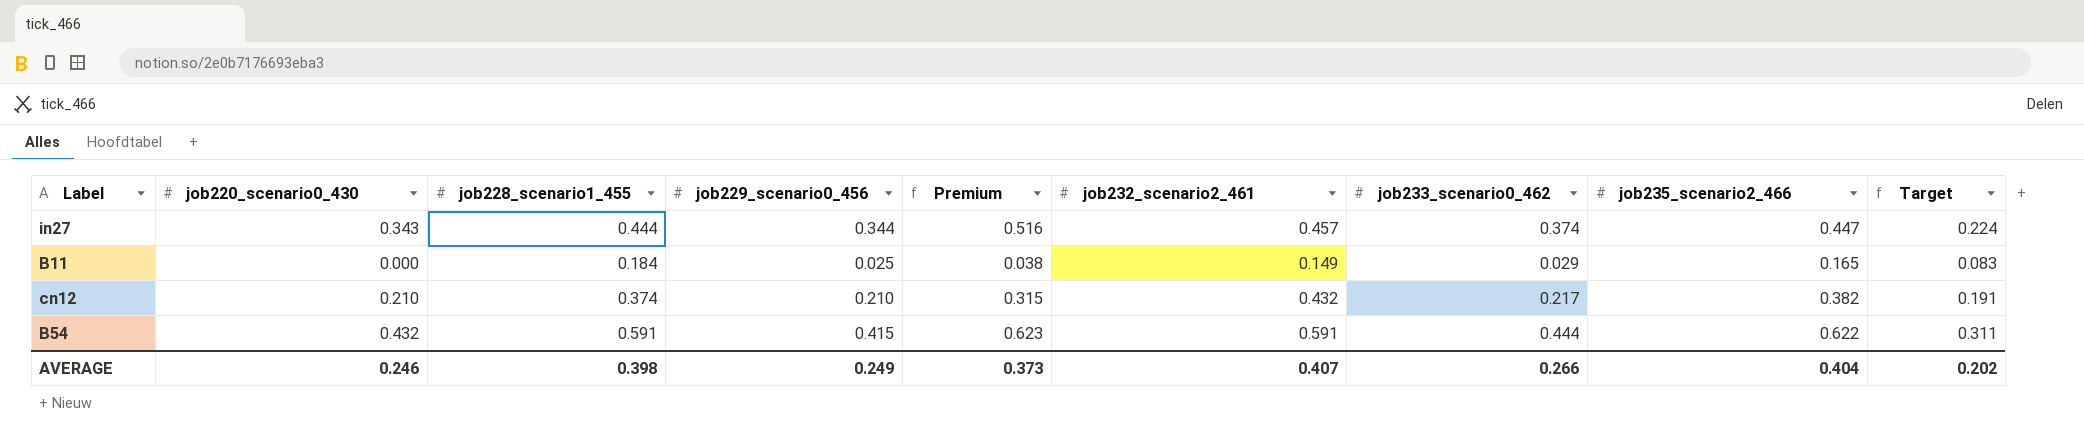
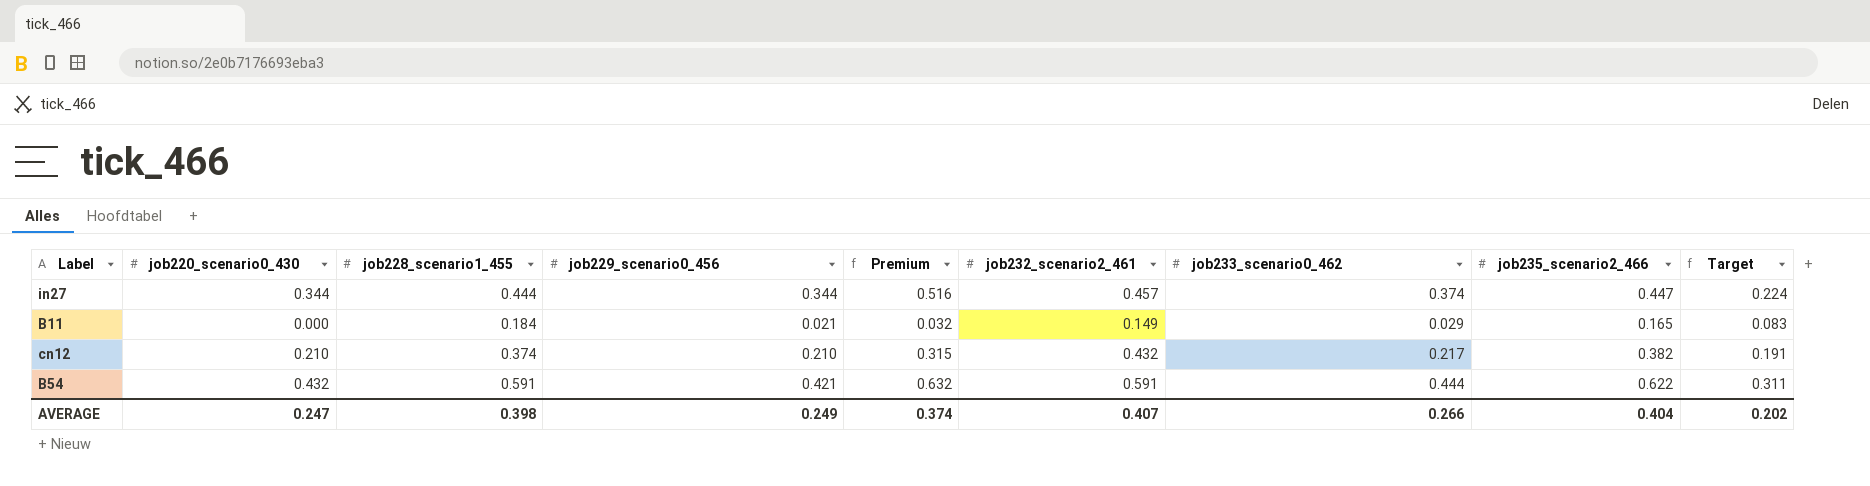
in27 | job220_scenario0_430: 0.343 -> 0.344
B11 | job229_scenario0_456: 0.025 -> 0.021
B11 | Premium: 0.038 -> 0.032
B54 | job229_scenario0_456: 0.415 -> 0.421
B54 | Premium: 0.623 -> 0.632
AVERAGE | job220_scenario0_430: 0.246 -> 0.247
AVERAGE | Premium: 0.373 -> 0.374

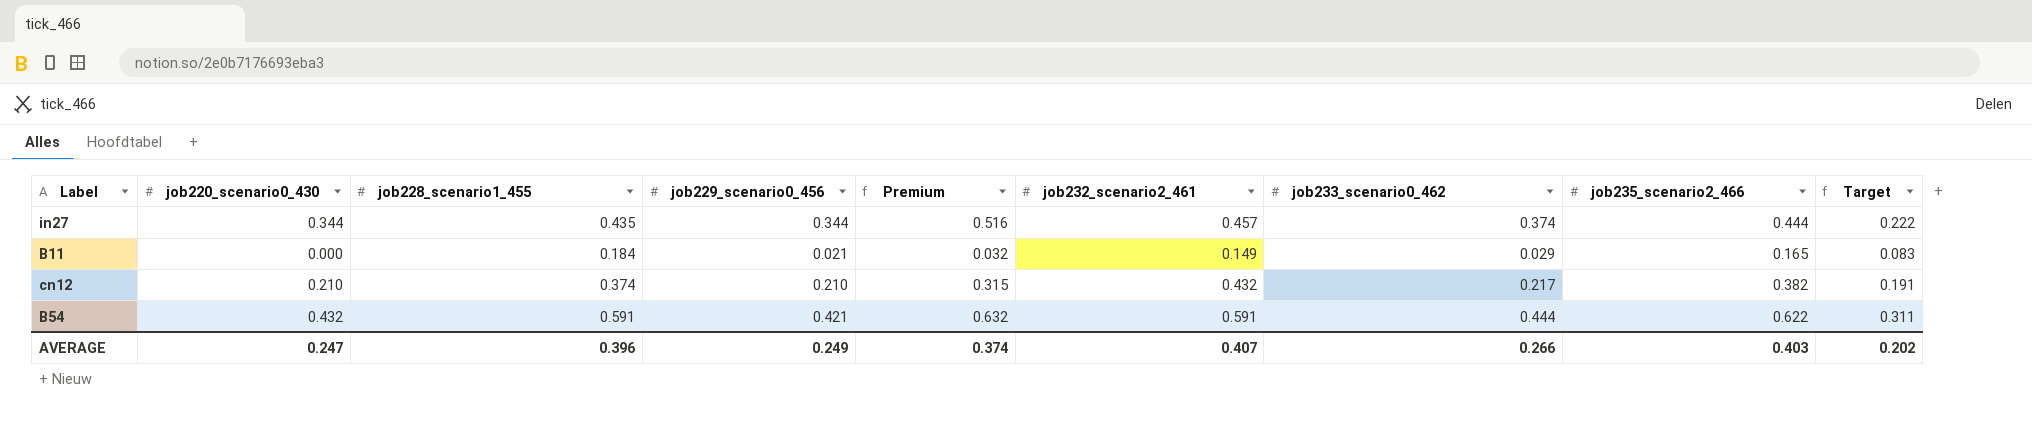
in27 | job228_scenario1_455: 0.444 -> 0.435
in27 | job235_scenario2_466: 0.447 -> 0.444
in27 | Target: 0.224 -> 0.222
AVERAGE | job228_scenario1_455: 0.398 -> 0.396
AVERAGE | job235_scenario2_466: 0.404 -> 0.403

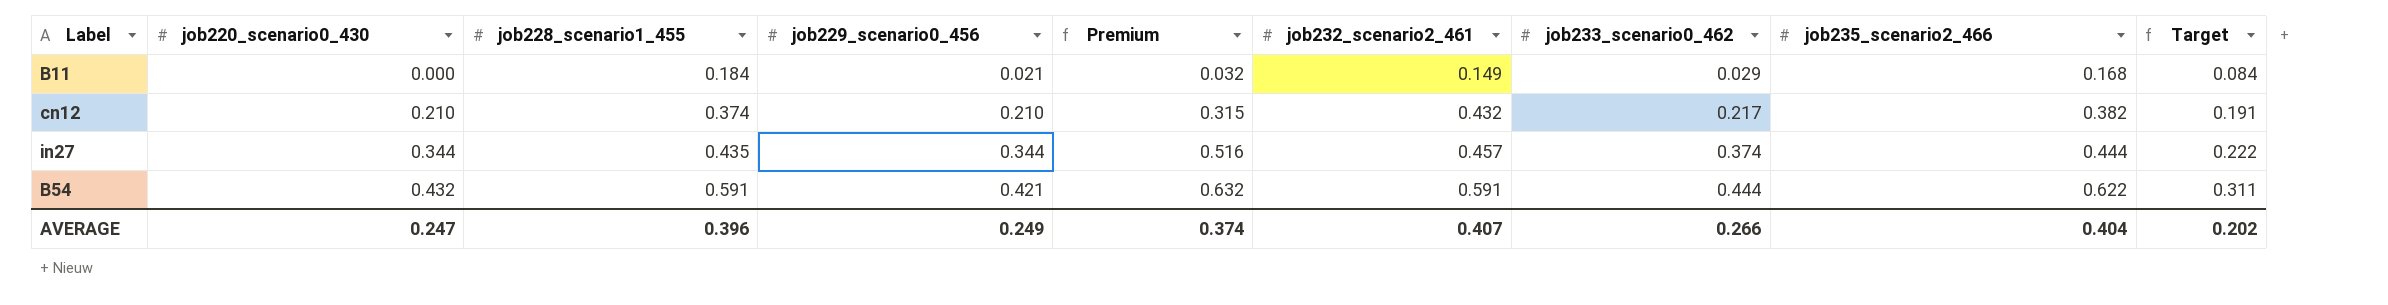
row order: none -> job220_scenario0_430 ascending
B11 | job235_scenario2_466: 0.165 -> 0.168
B11 | Target: 0.083 -> 0.084
AVERAGE | job235_scenario2_466: 0.403 -> 0.404

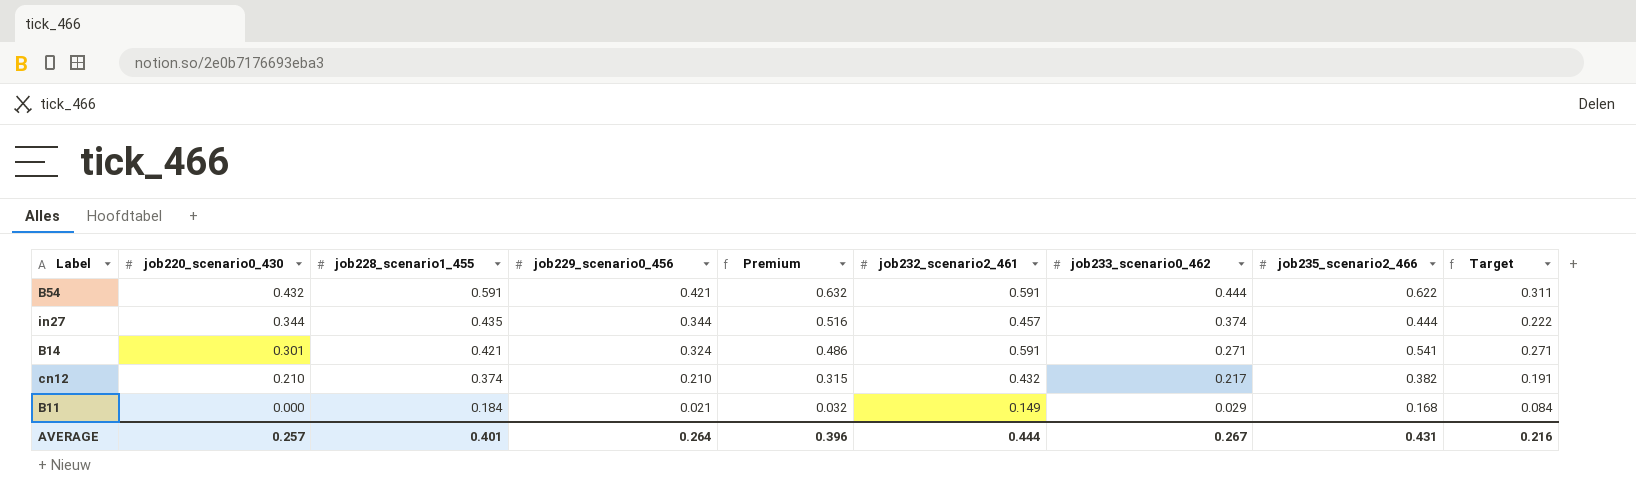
row order: job220_scenario0_430 ascending -> job220_scenario0_430 descending
row B14: none -> 0.301 | 0.421 | 0.324 | 0.486 | 0.591 | 0.271 | 0.541 | 0.271
AVERAGE | job220_scenario0_430: 0.247 -> 0.257
AVERAGE | job228_scenario1_455: 0.396 -> 0.401
AVERAGE | job229_scenario0_456: 0.249 -> 0.264
AVERAGE | Premium: 0.374 -> 0.396
AVERAGE | job232_scenario2_461: 0.407 -> 0.444
AVERAGE | job233_scenario0_462: 0.266 -> 0.267
AVERAGE | job235_scenario2_466: 0.404 -> 0.431
AVERAGE | Target: 0.202 -> 0.216

